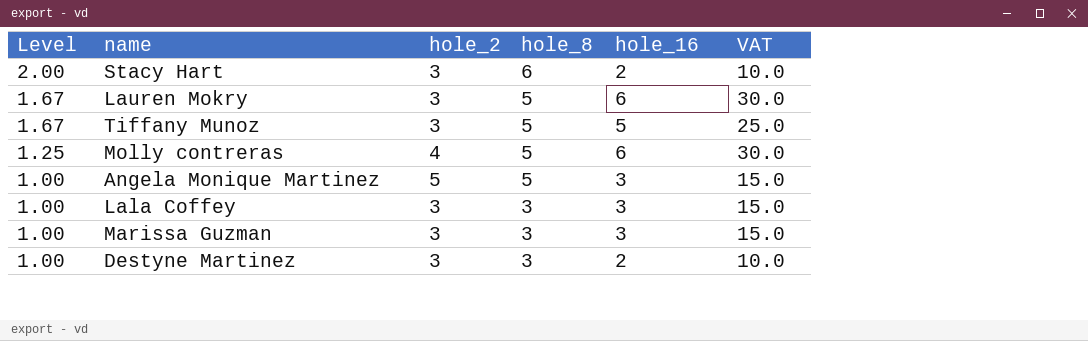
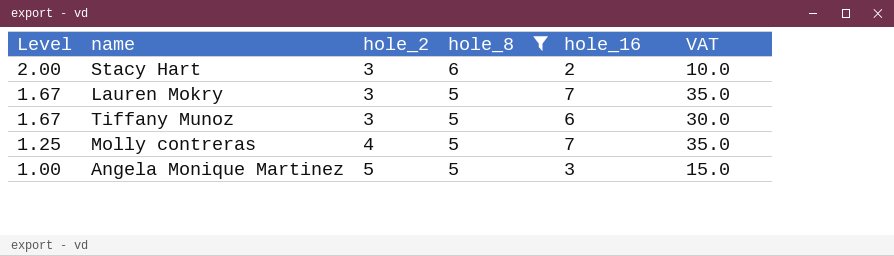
filter: none -> hole_8 != 3
Lauren Mokry | hole_16: 6 -> 7
Lauren Mokry | VAT: 30.0 -> 35.0
Tiffany Munoz | hole_16: 5 -> 6
Tiffany Munoz | VAT: 25.0 -> 30.0
Molly contreras | hole_16: 6 -> 7
Molly contreras | VAT: 30.0 -> 35.0

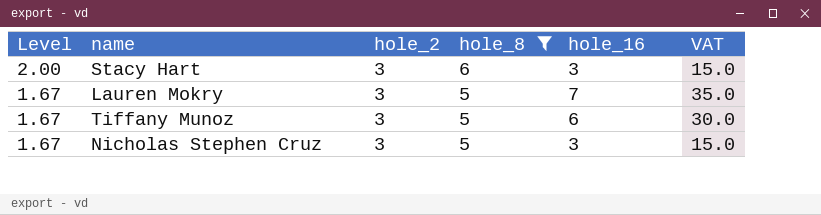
row Molly contreras: 1.25 | 4 | 5 | 7 | 35.0 -> none
row Angela Monique Martinez: 1.00 | 5 | 5 | 3 | 15.0 -> none
Stacy Hart | hole_16: 2 -> 3
Stacy Hart | VAT: 10.0 -> 15.0
row Nicholas Stephen Cruz: none -> 1.67 | 3 | 5 | 3 | 15.0

